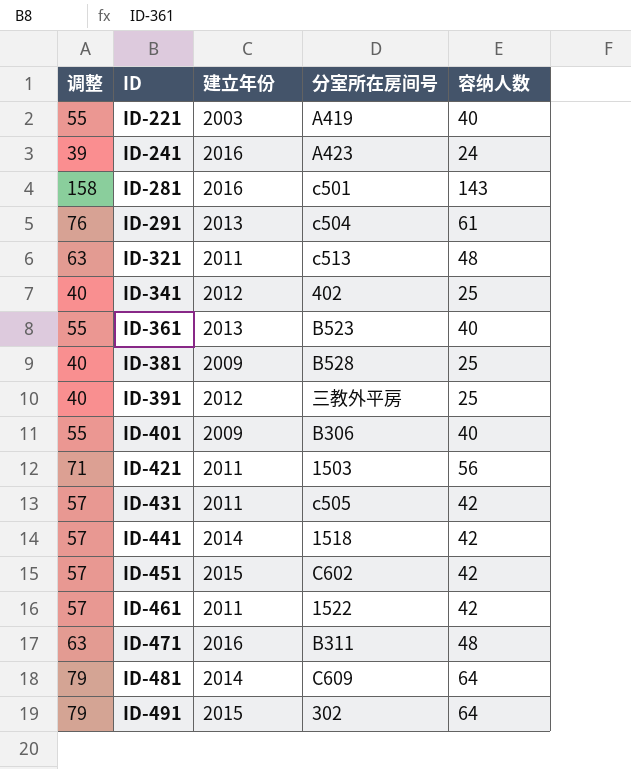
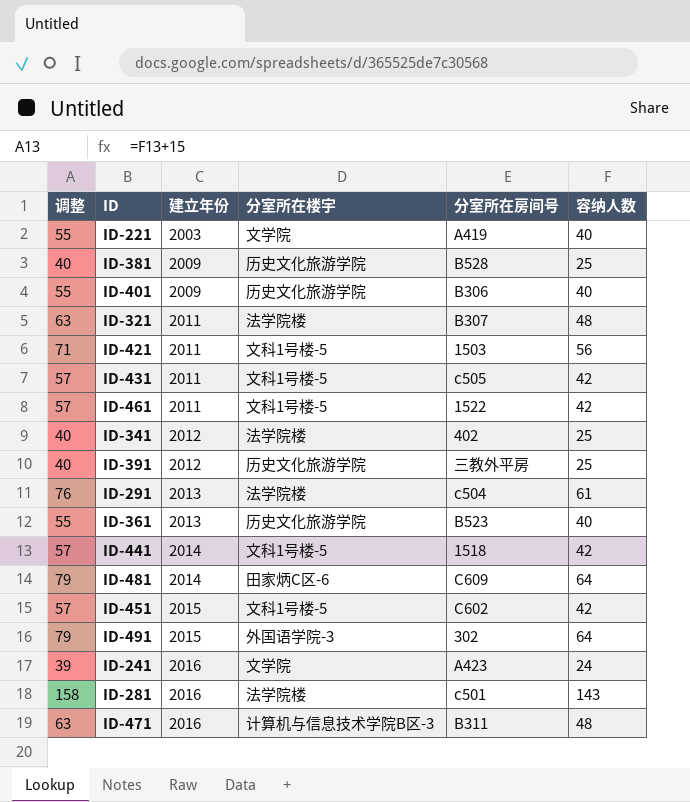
row order: ID ascending -> 建立年份 ascending
column 分室所在楼宇 | position: none -> 4
ID-321 | 分室所在房间号: c513 -> B307

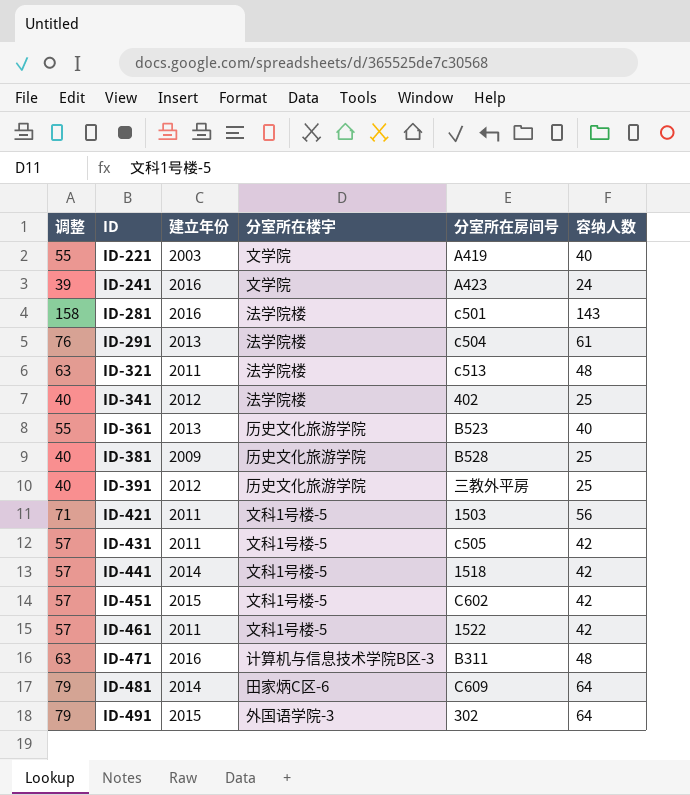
row order: 建立年份 ascending -> ID ascending
row ID-401: 55 | 2009 | 历史文化旅游学院 | B306 | 40 -> none
ID-321 | 分室所在房间号: B307 -> c513

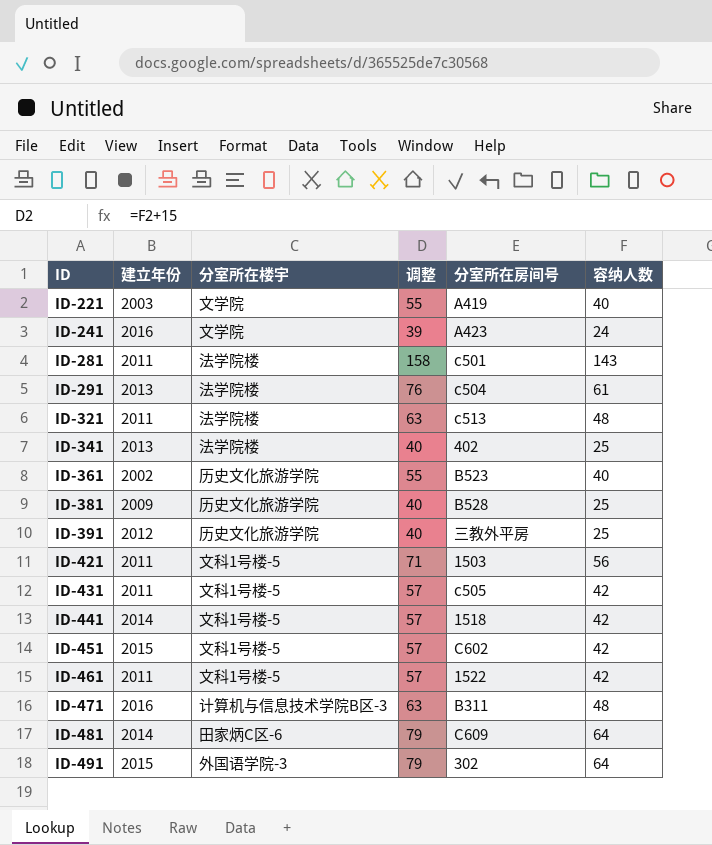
column 调整 | position: 1 -> 4
ID-281 | 建立年份: 2016 -> 2011
ID-341 | 建立年份: 2012 -> 2013
ID-361 | 建立年份: 2013 -> 2002

